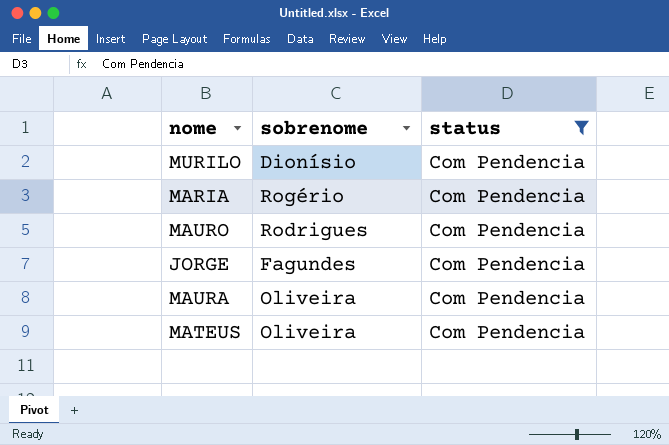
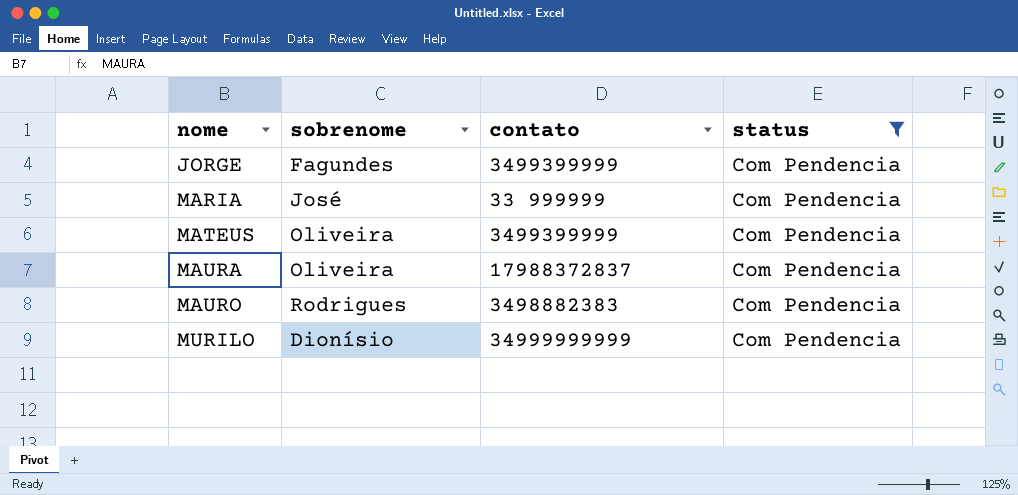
row order: none -> nome ascending
column contato | position: none -> 3
MARIA | sobrenome: Rogério -> José

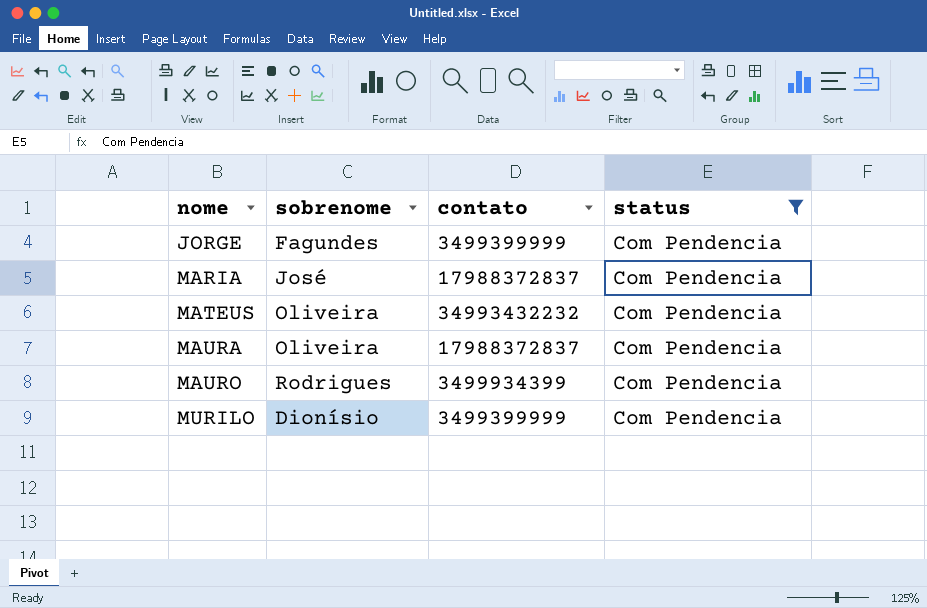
MARIA | contato: 33 999999 -> 17988372837
MATEUS | contato: 3499399999 -> 34993432232
MAURO | contato: 3498882383 -> 3499934399
MURILO | contato: 34999999999 -> 3499399999

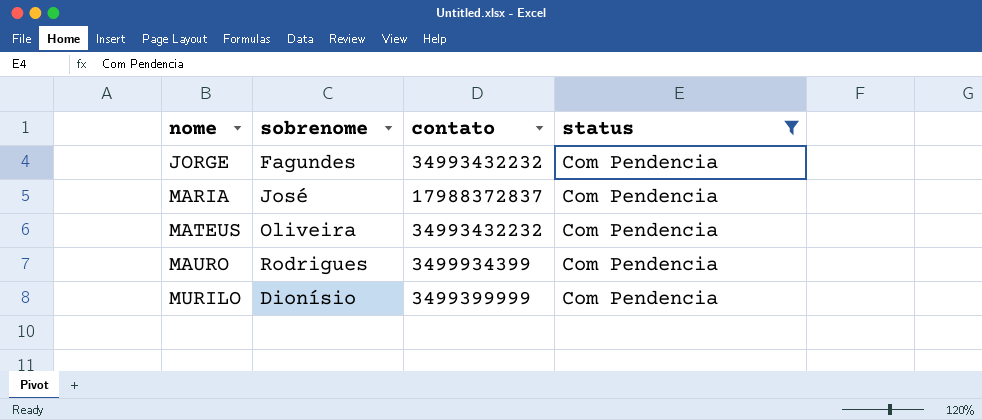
row MAURA: Oliveira | 17988372837 | Com Pendencia -> none
JORGE | contato: 3499399999 -> 34993432232

